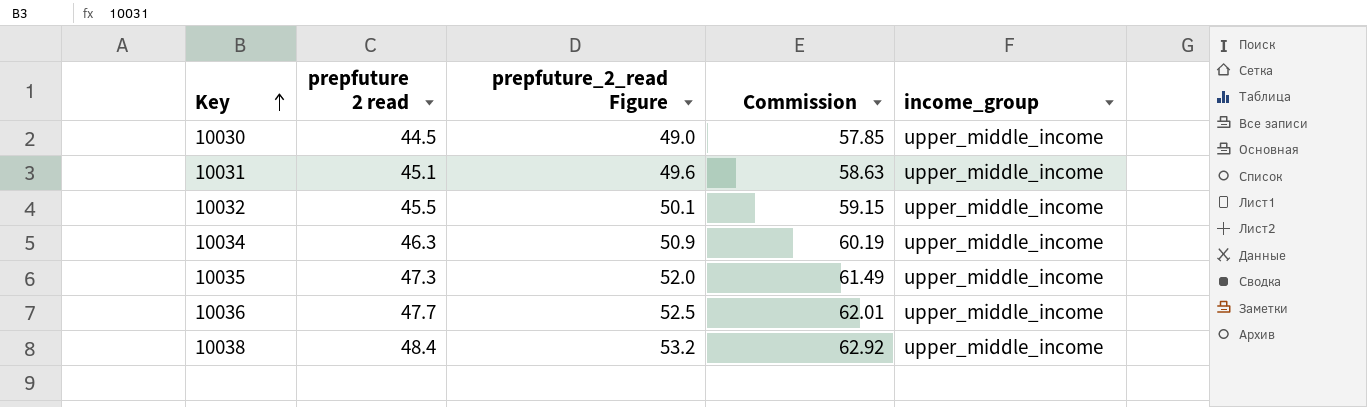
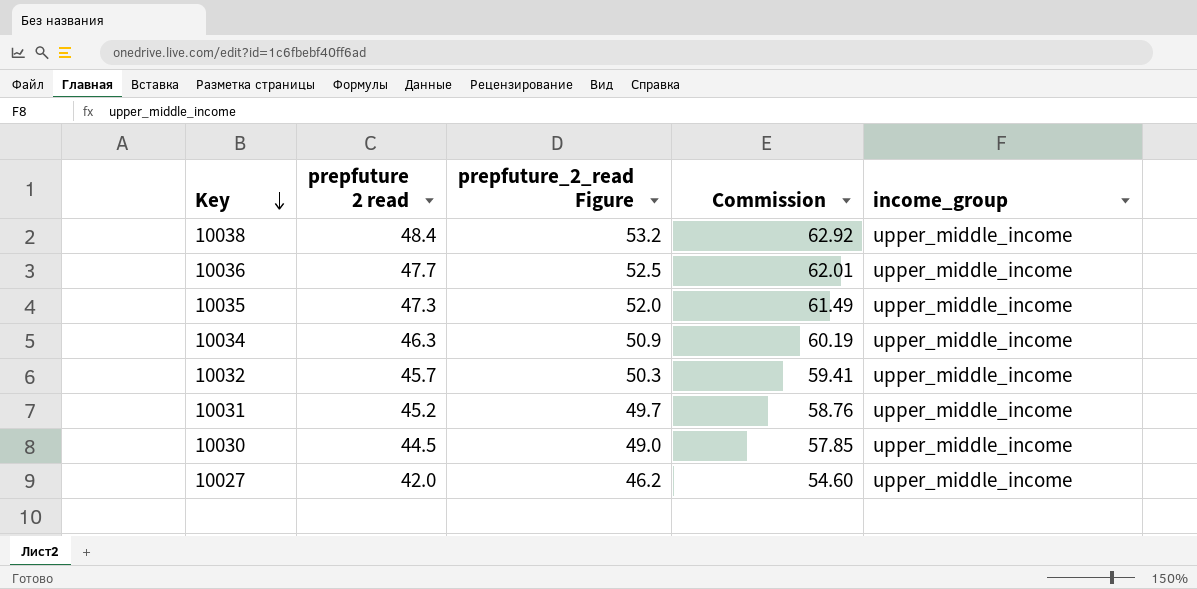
row order: Key ascending -> Key descending
10032 | prepfuture 2 read: 45.5 -> 45.7
10032 | prepfuture_2_read Figure: 50.1 -> 50.3
10032 | Commission: 59.15 -> 59.41
10031 | prepfuture 2 read: 45.1 -> 45.2
10031 | prepfuture_2_read Figure: 49.6 -> 49.7
10031 | Commission: 58.63 -> 58.76
row 10027: none -> 42.0 | 46.2 | 54.60 | upper_middle_income

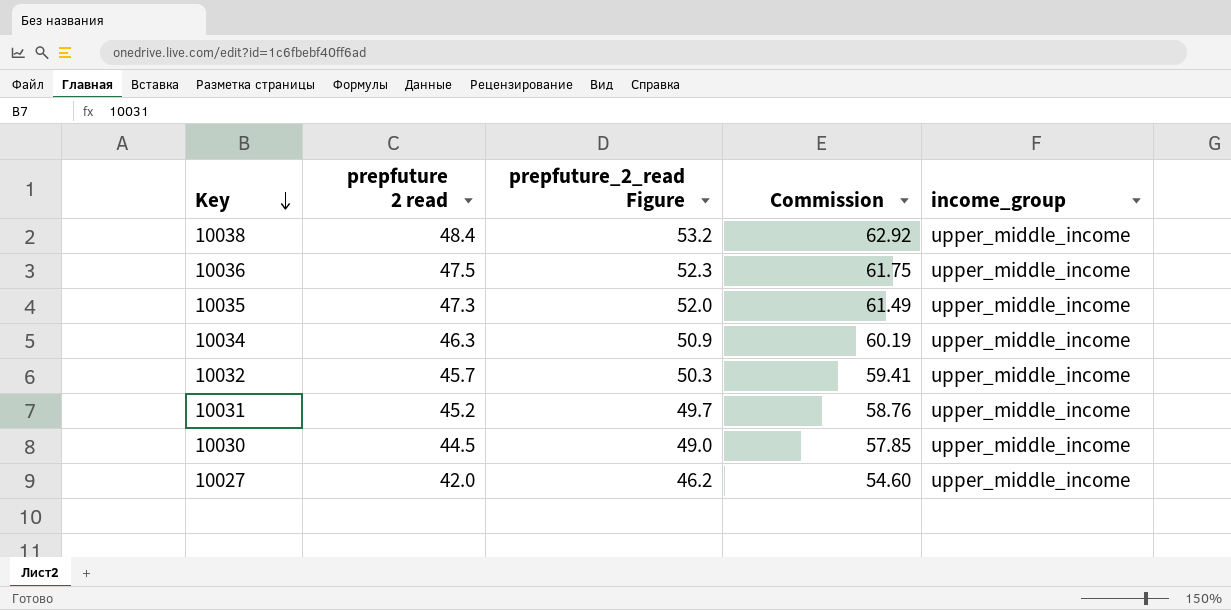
10036 | prepfuture 2 read: 47.7 -> 47.5
10036 | prepfuture_2_read Figure: 52.5 -> 52.3
10036 | Commission: 62.01 -> 61.75

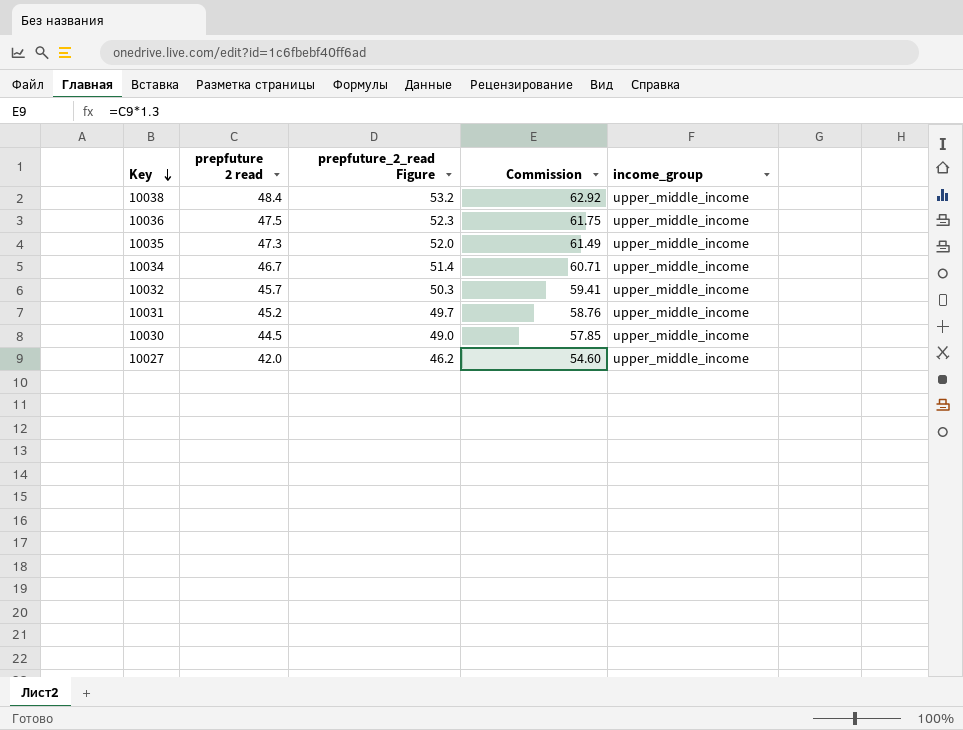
10034 | prepfuture 2 read: 46.3 -> 46.7
10034 | prepfuture_2_read Figure: 50.9 -> 51.4
10034 | Commission: 60.19 -> 60.71

